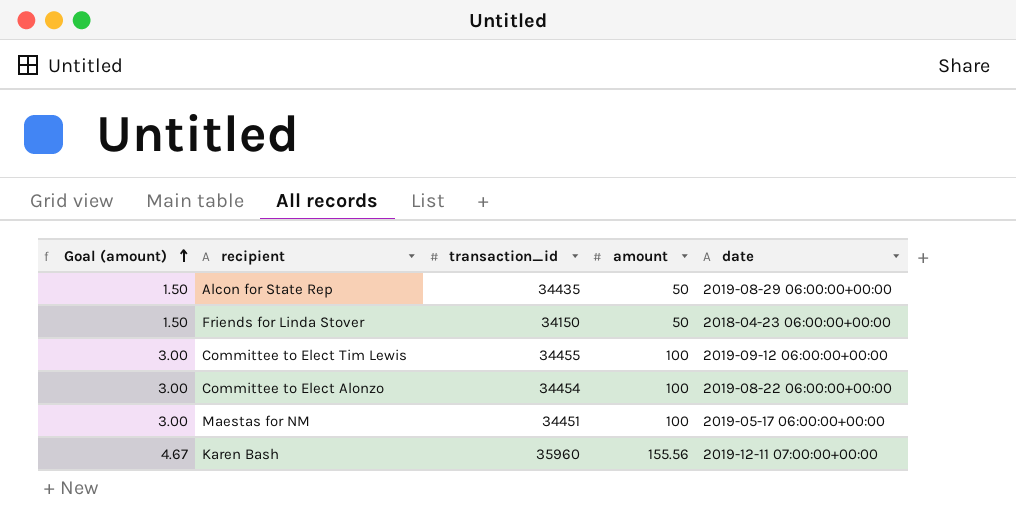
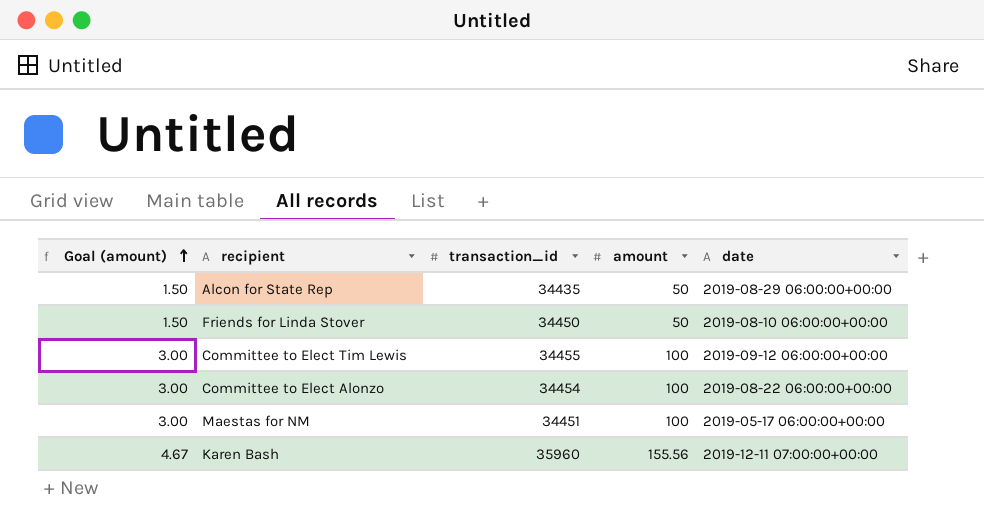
Friends for Linda Stover | transaction_id: 34150 -> 34450
Friends for Linda Stover | date: 2018-04-23 06:00:00+00:00 -> 2019-08-10 06:00:00+00:00

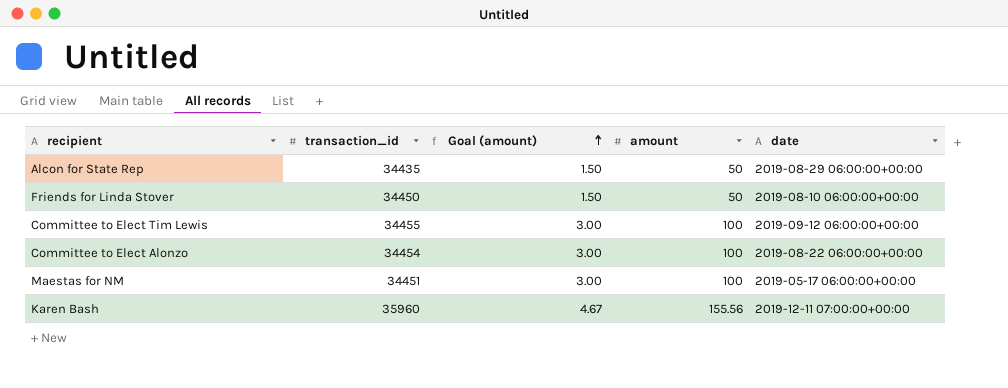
column Goal (amount) | position: 1 -> 3

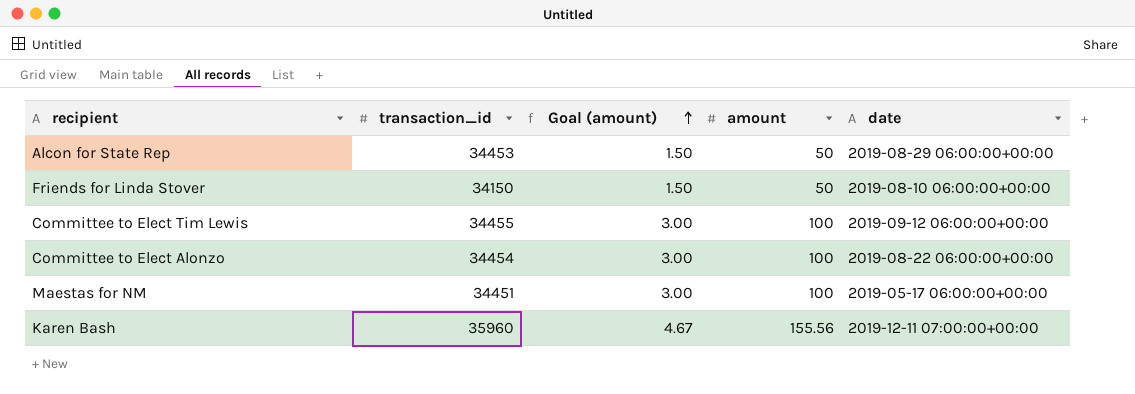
Alcon for State Rep | transaction_id: 34435 -> 34453
Friends for Linda Stover | transaction_id: 34450 -> 34150

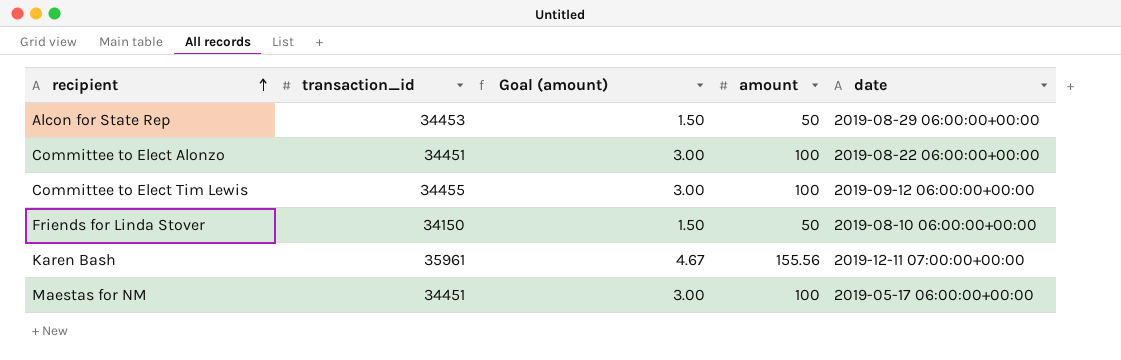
row order: Goal (amount) ascending -> recipient ascending
Committee to Elect Alonzo | transaction_id: 34454 -> 34451
Karen Bash | transaction_id: 35960 -> 35961

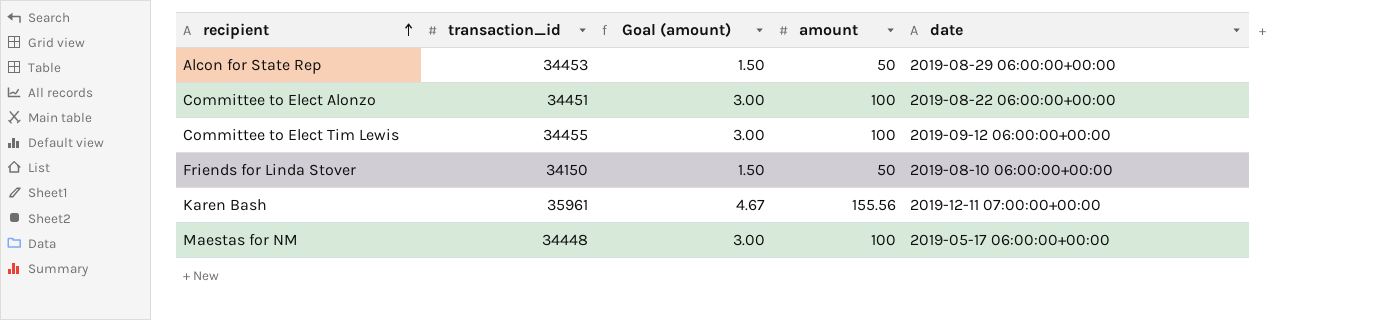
Maestas for NM | transaction_id: 34451 -> 34448

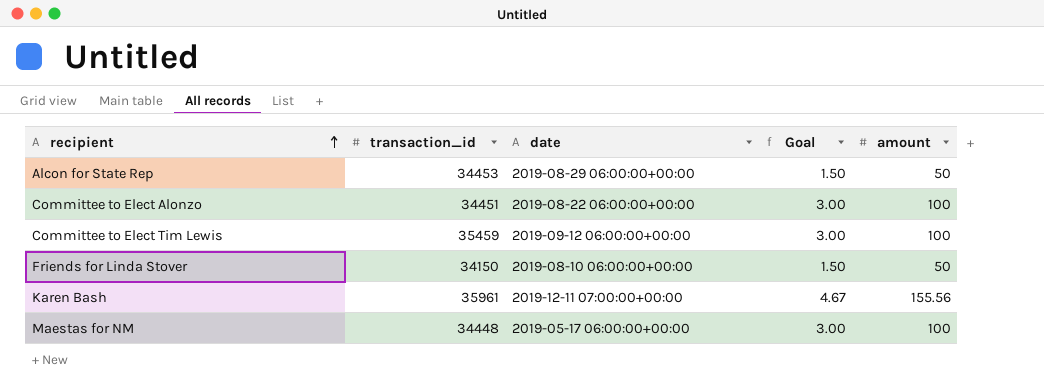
column date | position: 5 -> 3
column name: Goal (amount) -> Goal
Committee to Elect Tim Lewis | transaction_id: 34455 -> 35459

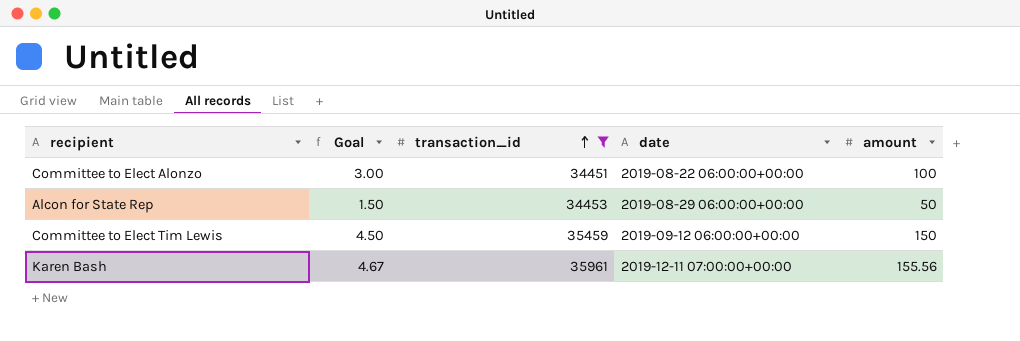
filter: none -> transaction_id >= 34451
row order: recipient ascending -> transaction_id ascending
column Goal | position: 4 -> 2
Committee to Elect Tim Lewis | Goal: 3.00 -> 4.50
Committee to Elect Tim Lewis | amount: 100 -> 150

